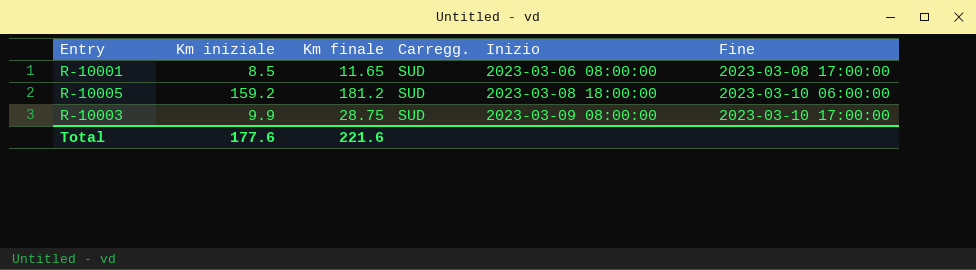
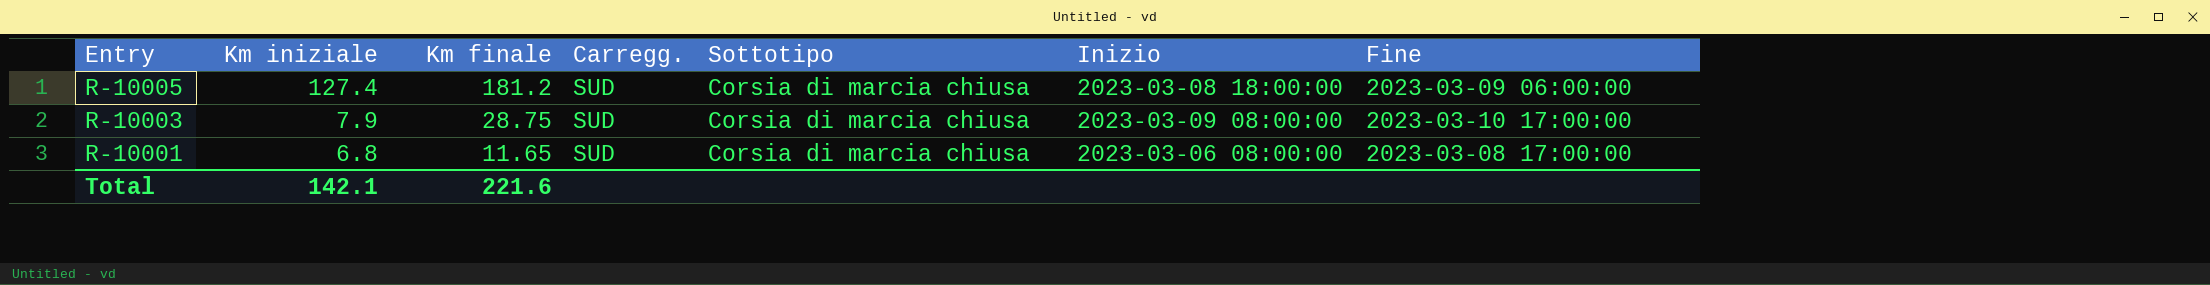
row order: Inizio ascending -> Entry descending
column Sottotipo | position: none -> 5
R-10005 | Km iniziale: 159.2 -> 127.4
R-10005 | Fine: 2023-03-10 06:00:00 -> 2023-03-09 06:00:00
R-10003 | Km iniziale: 9.9 -> 7.9
R-10001 | Km iniziale: 8.5 -> 6.8
Total | Km iniziale: 177.6 -> 142.1

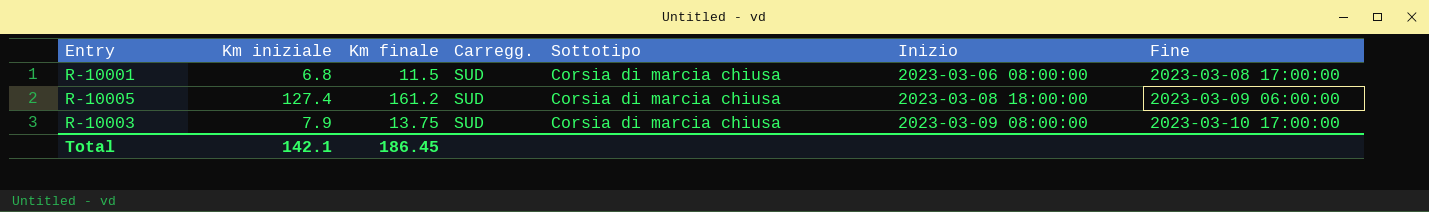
row order: Entry descending -> Inizio ascending
R-10001 | Km finale: 11.65 -> 11.5
R-10005 | Km finale: 181.2 -> 161.2
R-10003 | Km finale: 28.75 -> 13.75
Total | Km finale: 221.6 -> 186.45

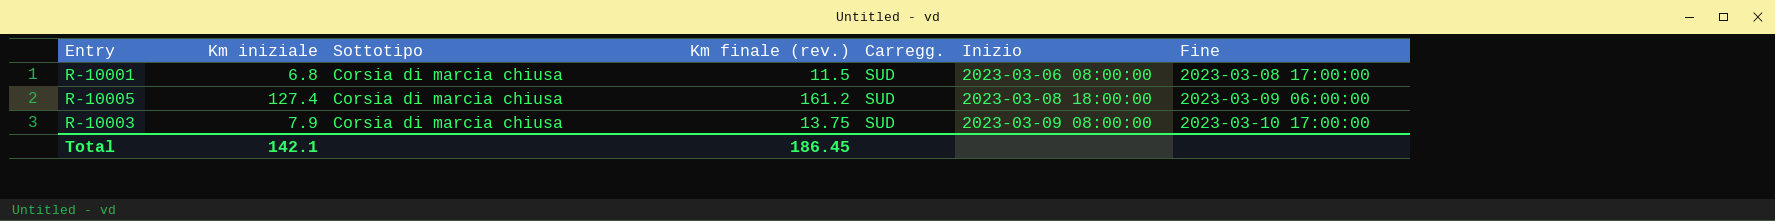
column Sottotipo | position: 5 -> 3
column name: Km finale -> Km finale (rev.)

